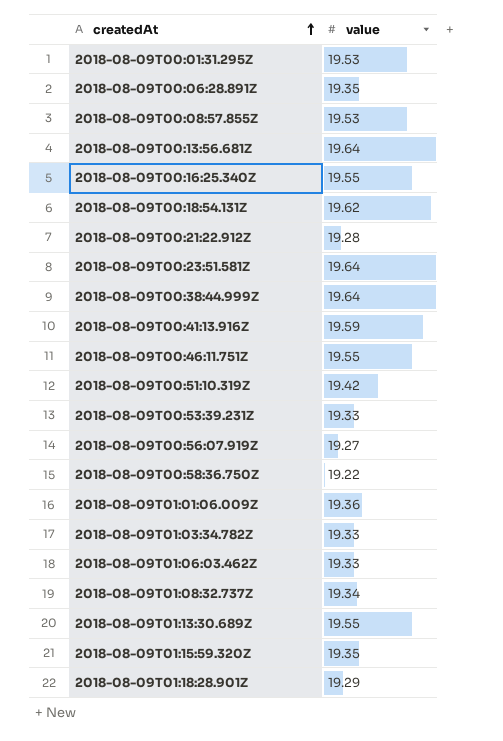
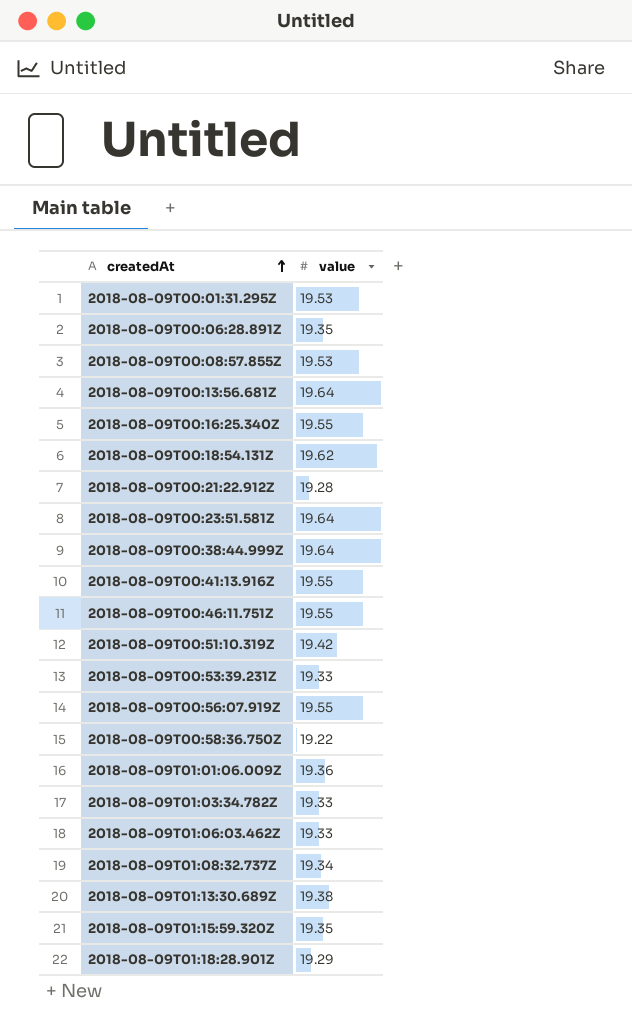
2018-08-09T00:41:13.916Z | value: 19.59 -> 19.55
2018-08-09T00:56:07.919Z | value: 19.27 -> 19.55
2018-08-09T01:13:30.689Z | value: 19.55 -> 19.38

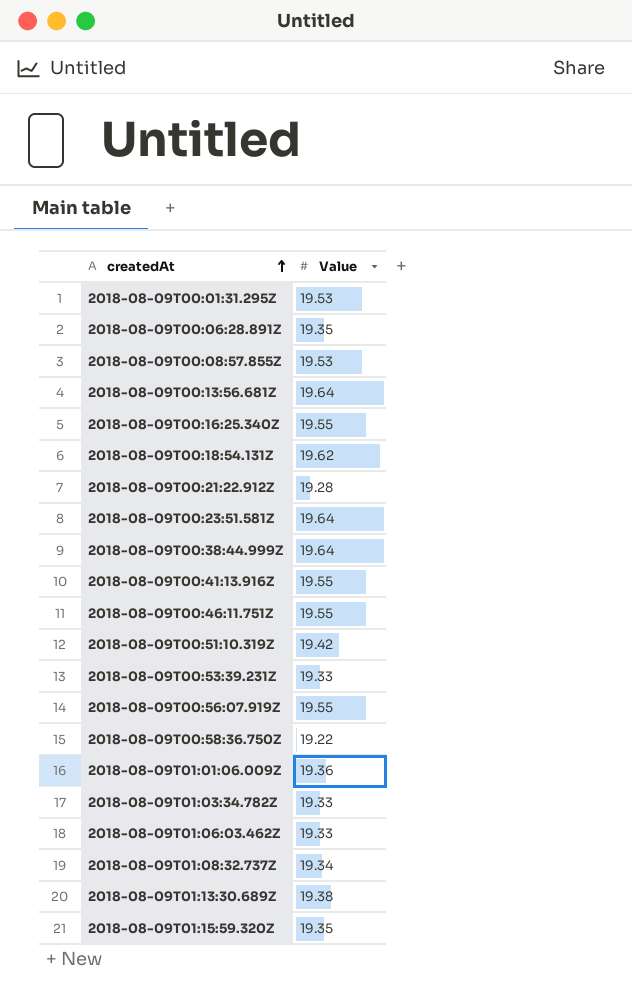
column name: value -> Value
row 2018-08-09T01:18:28.901Z: 19.29 -> none

